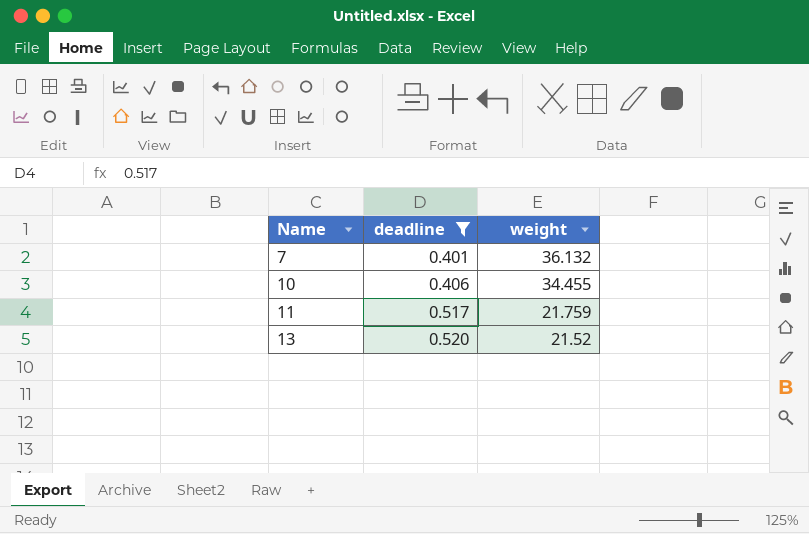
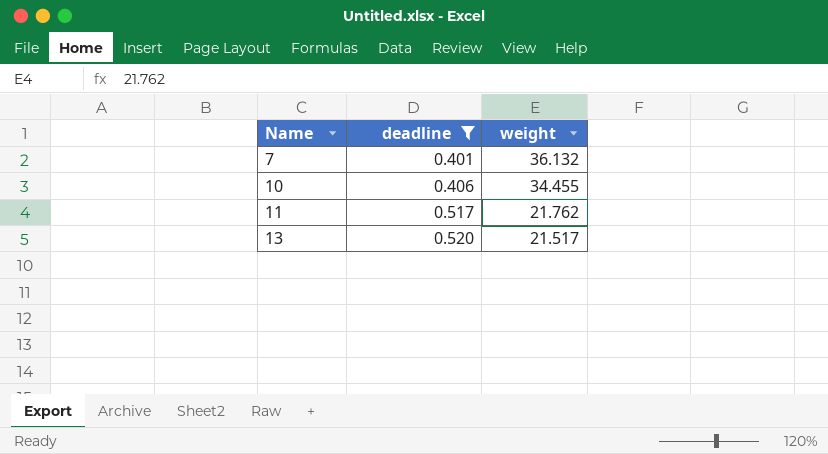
11 | weight: 21.759 -> 21.762
13 | weight: 21.52 -> 21.517

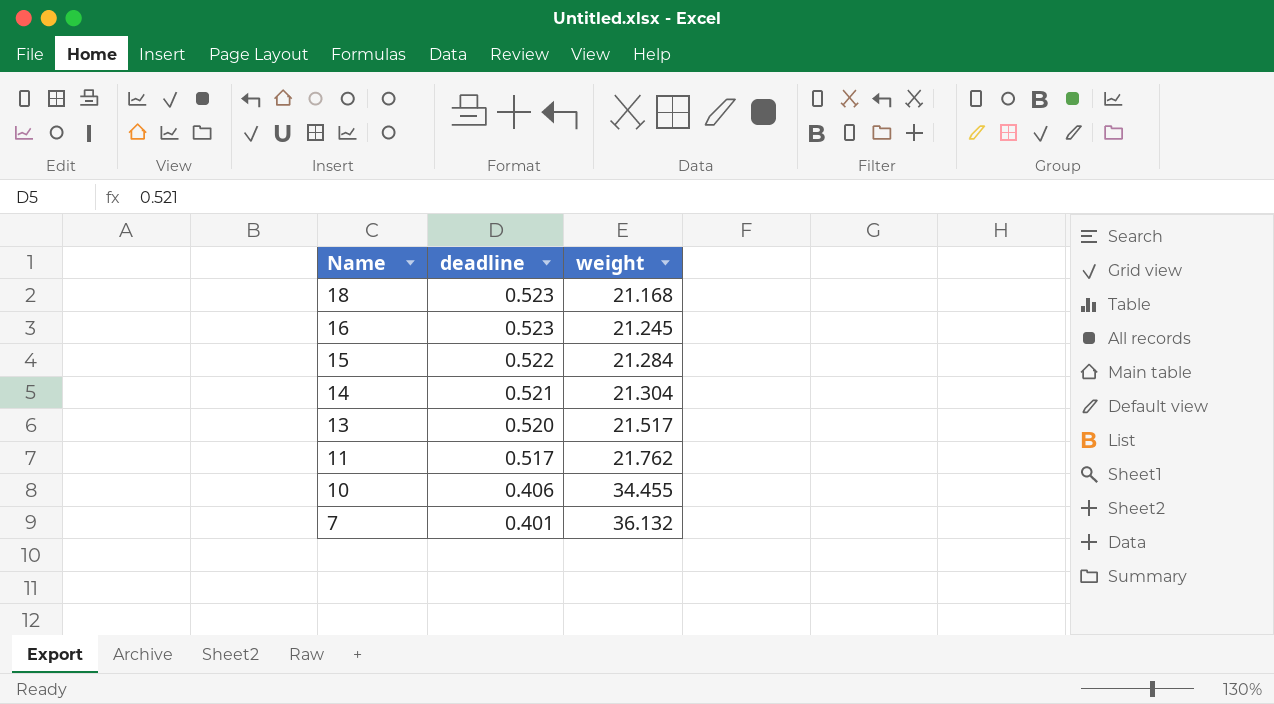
filter: deadline <= 0.520 -> none
row order: Name ascending -> Name descending

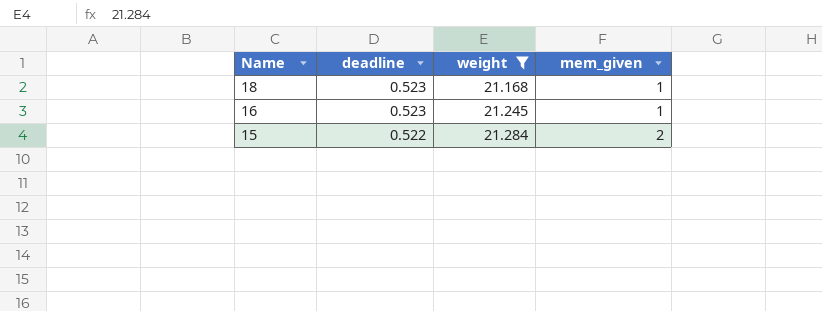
filter: none -> weight <= 21.284
column mem_given | position: none -> 4

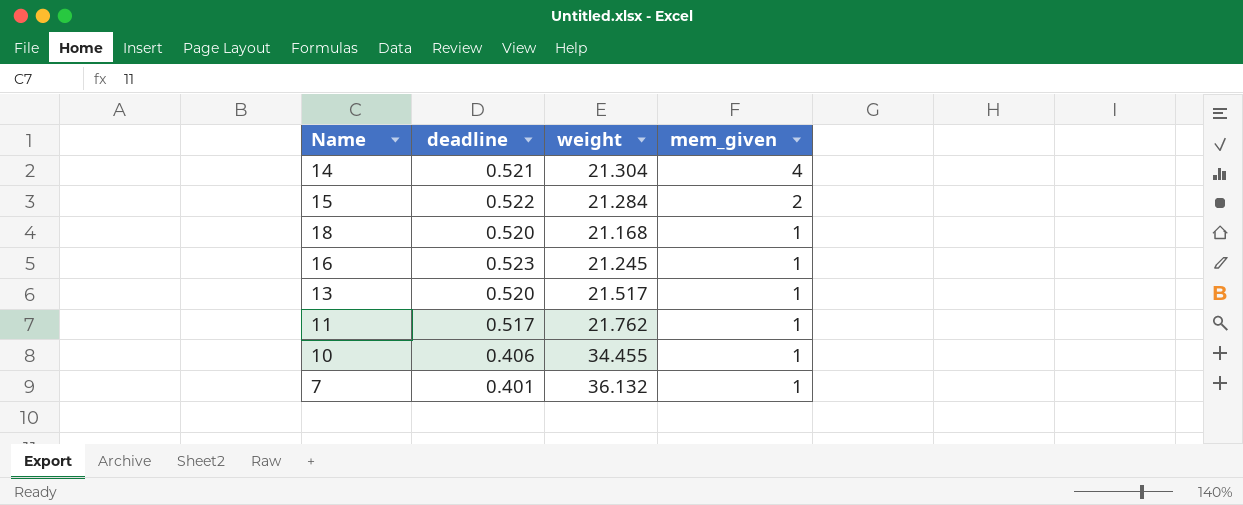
filter: weight <= 21.284 -> none
row order: Name descending -> mem_given descending
18 | deadline: 0.523 -> 0.520

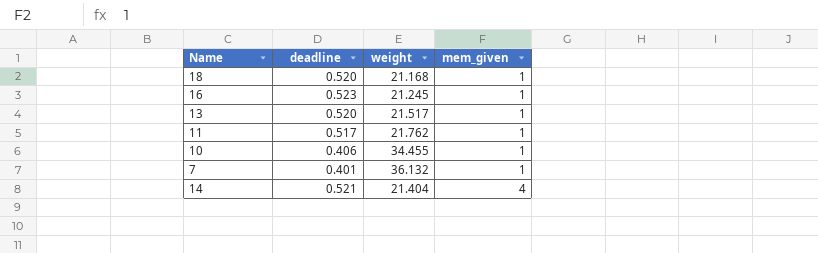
row order: mem_given descending -> mem_given ascending
row 15: 0.522 | 21.284 | 2 -> none
14 | weight: 21.304 -> 21.404

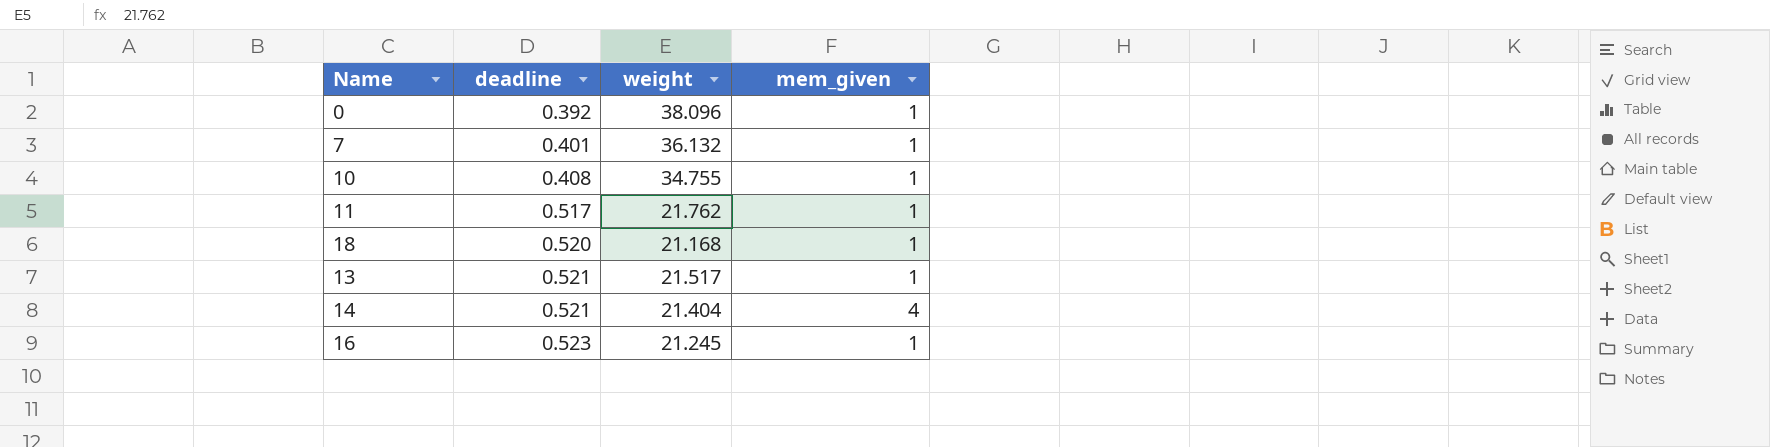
row order: mem_given ascending -> deadline ascending
row 0: none -> 0.392 | 38.096 | 1
10 | deadline: 0.406 -> 0.408
10 | weight: 34.455 -> 34.755
13 | deadline: 0.520 -> 0.521

